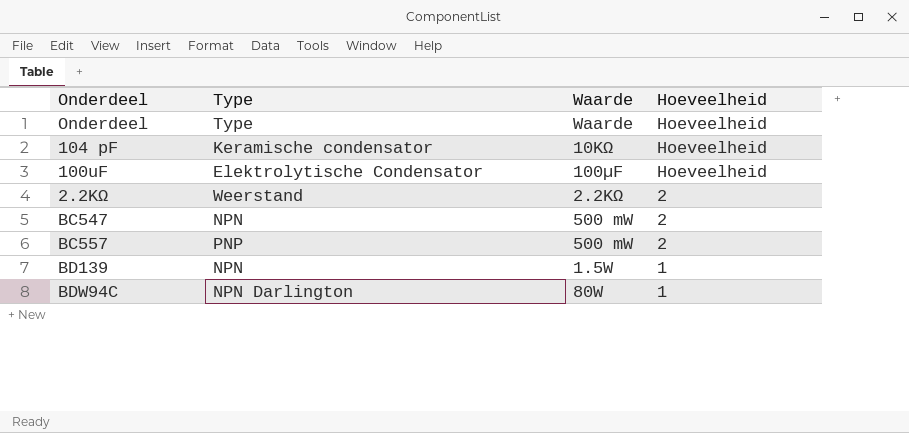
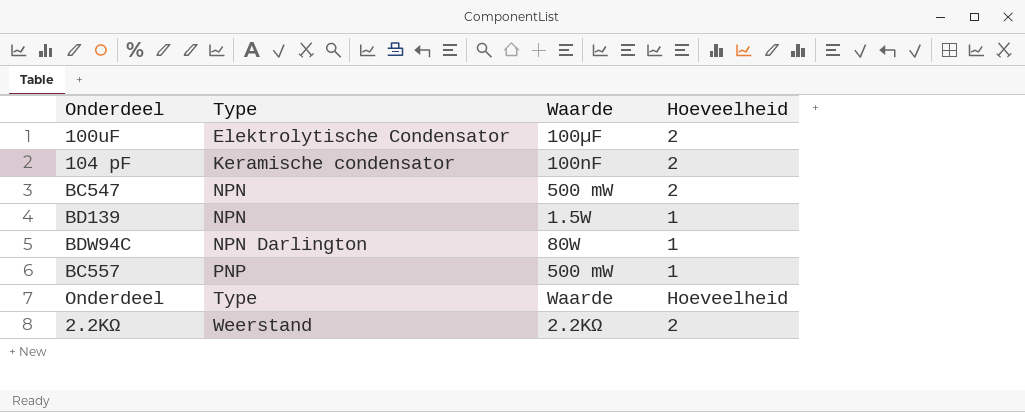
row order: Hoeveelheid descending -> Type ascending
100uF | Hoeveelheid: Hoeveelheid -> 2
104 pF | Waarde: 10KΩ -> 100nF
104 pF | Hoeveelheid: Hoeveelheid -> 2
BC557 | Hoeveelheid: 2 -> 1

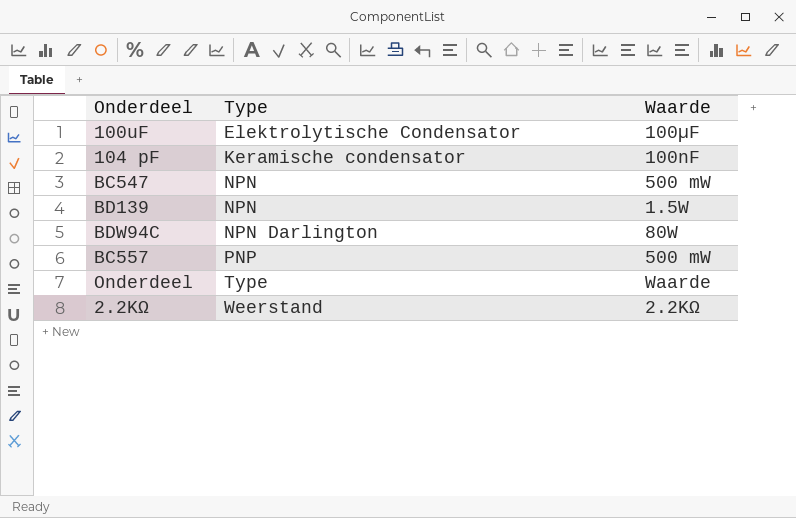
column Hoeveelheid | position: 4 -> none

